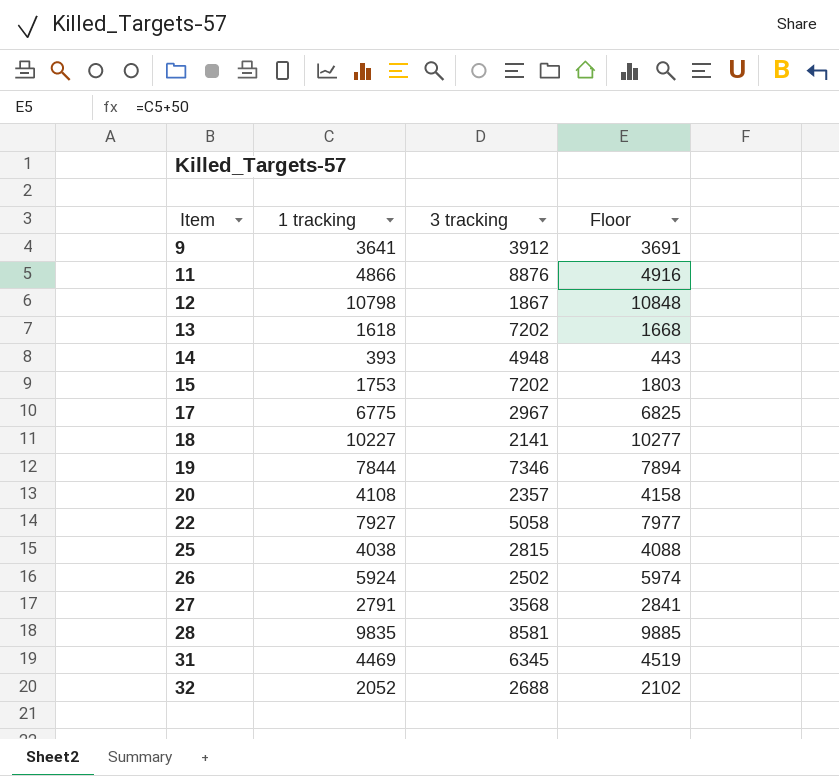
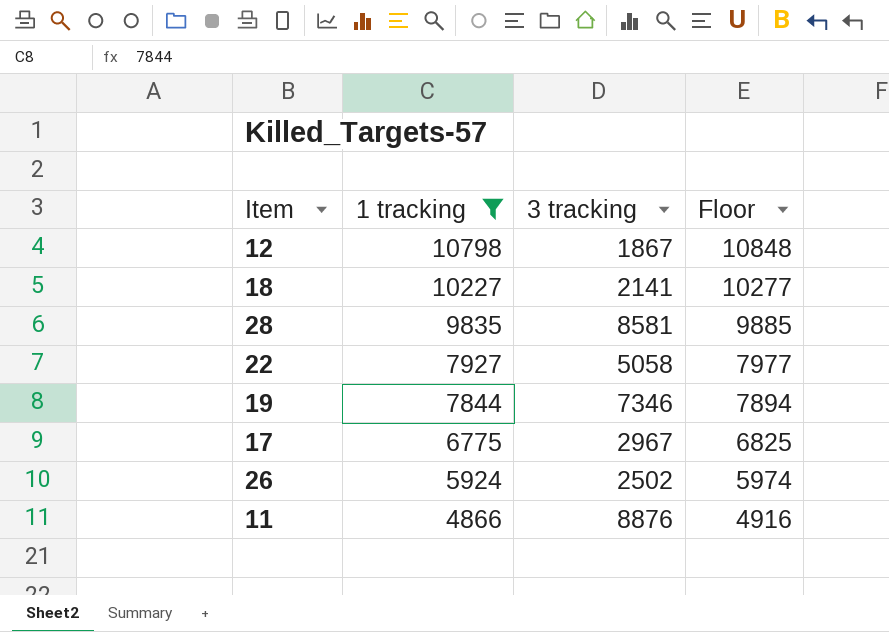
filter: none -> 1 tracking >= 4866
row order: Item ascending -> 1 tracking descending

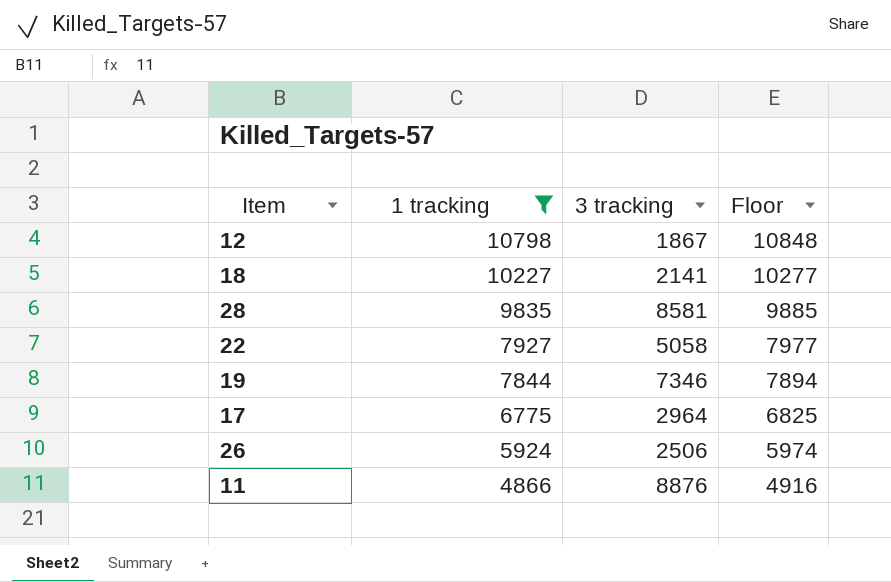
17 | 3 tracking: 2967 -> 2964
26 | 3 tracking: 2502 -> 2506

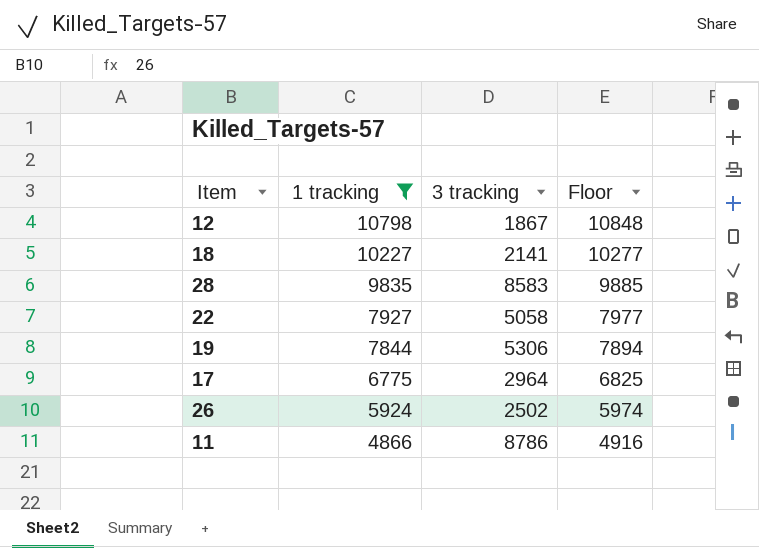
28 | 3 tracking: 8581 -> 8583
19 | 3 tracking: 7346 -> 5306
26 | 3 tracking: 2506 -> 2502
11 | 3 tracking: 8876 -> 8786

